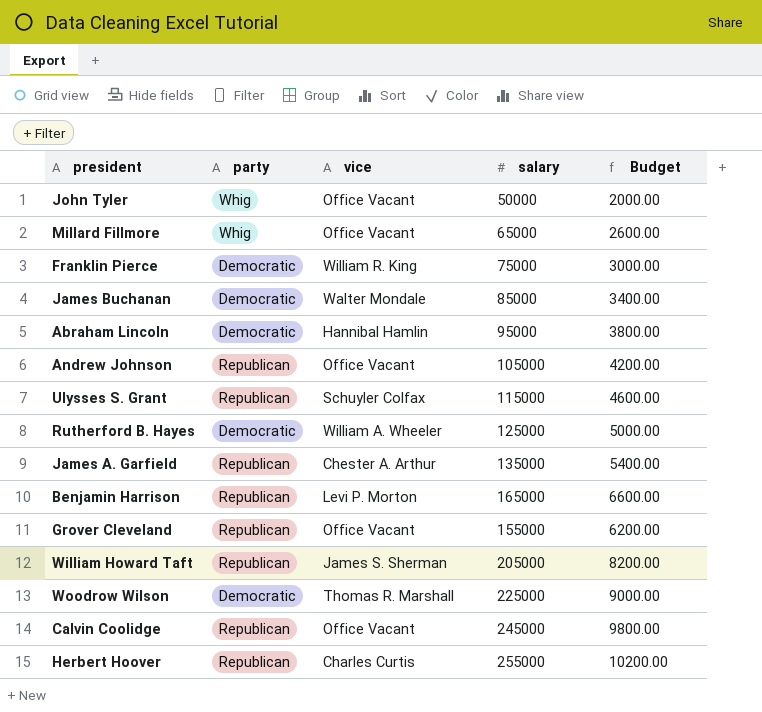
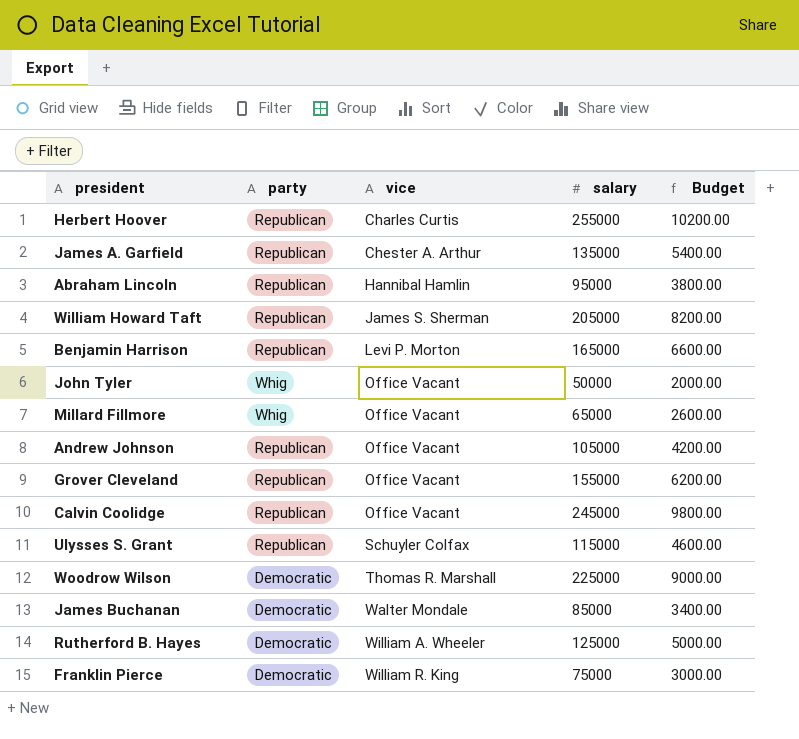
row order: none -> vice ascending
Abraham Lincoln | party: Democratic -> Republican

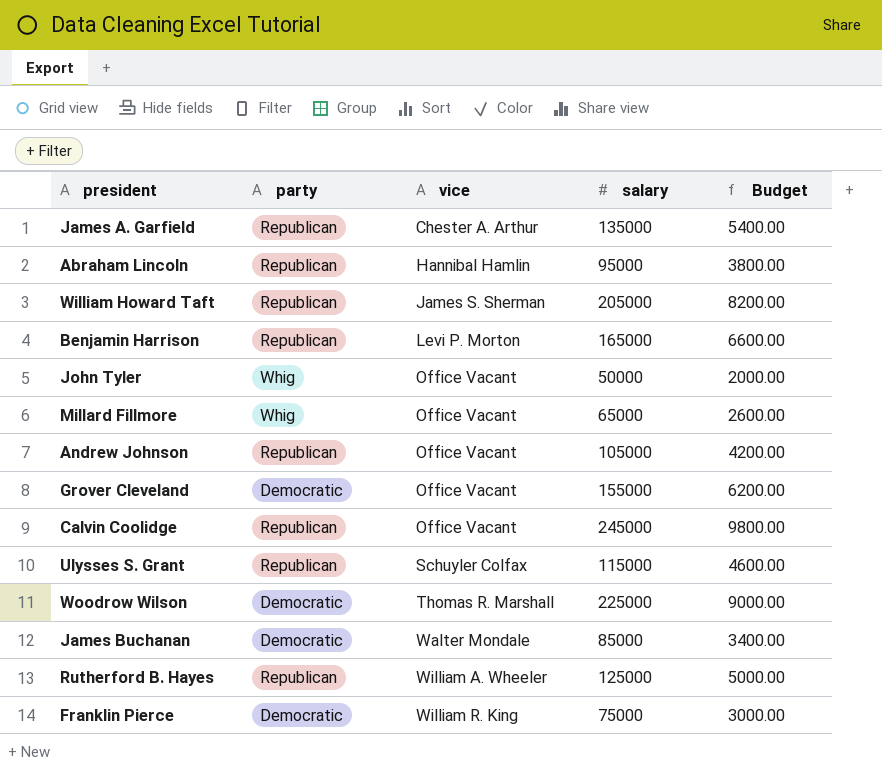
row Herbert Hoover: Republican | Charles Curtis | 255000 | 10200.00 -> none
Grover Cleveland | party: Republican -> Democratic
Rutherford B. Hayes | party: Democratic -> Republican

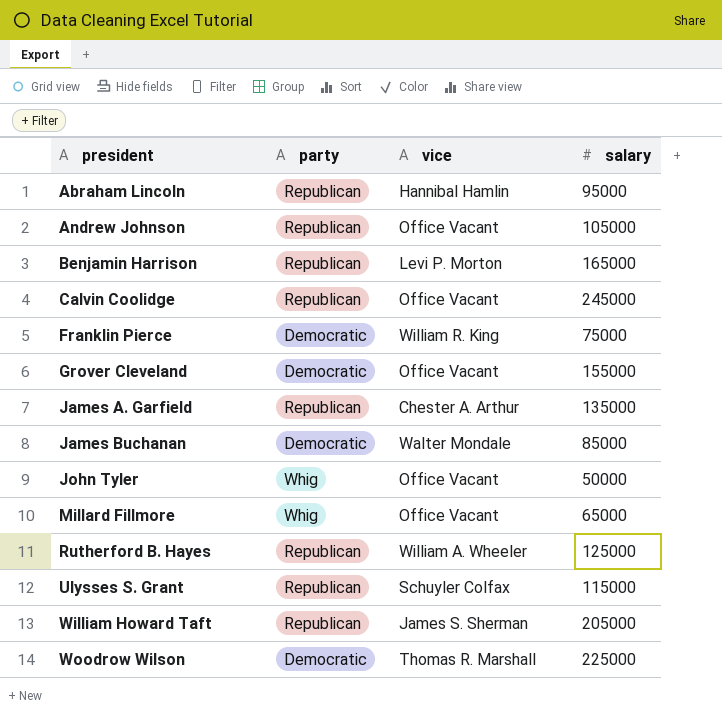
row order: vice ascending -> president ascending
column Budget | formula: [salary] * 0.04 -> none

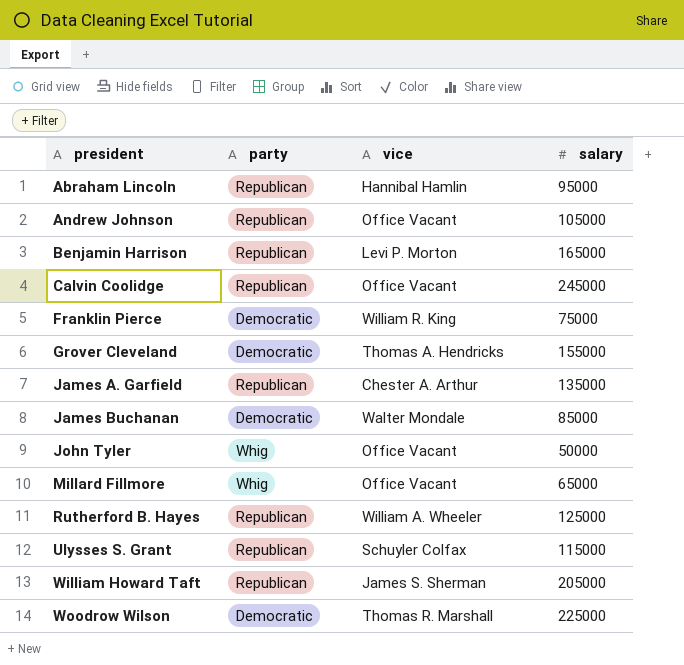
Grover Cleveland | vice: Office Vacant -> Thomas A. Hendricks

